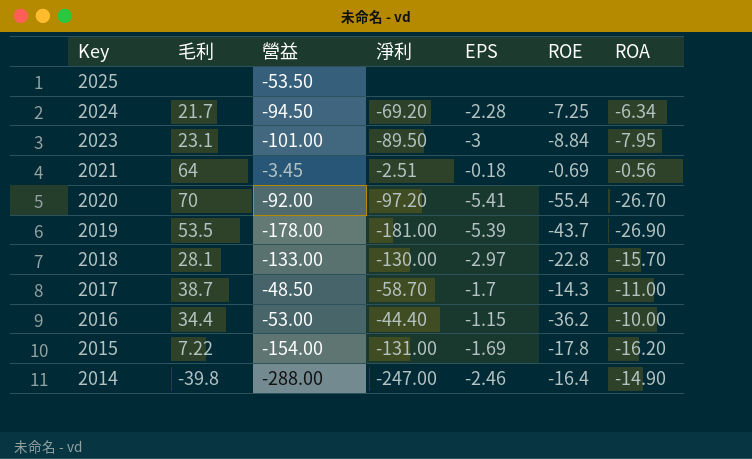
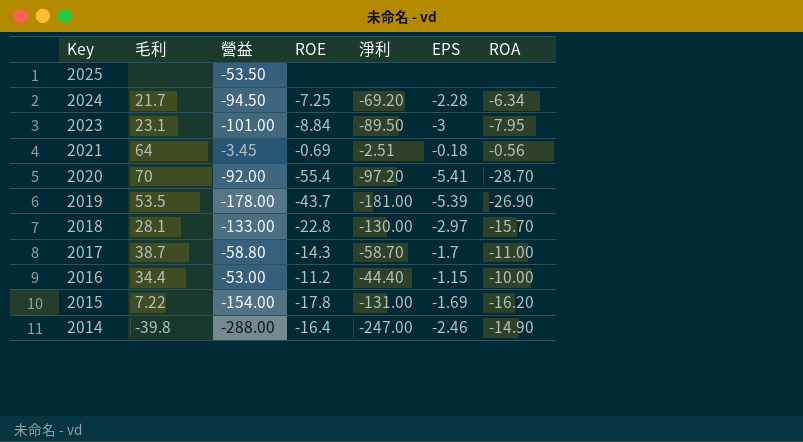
column ROE | position: 6 -> 4
2020 | ROA: -26.70 -> -28.70
2017 | 營益: -48.50 -> -58.80
2016 | ROE: -36.2 -> -11.2

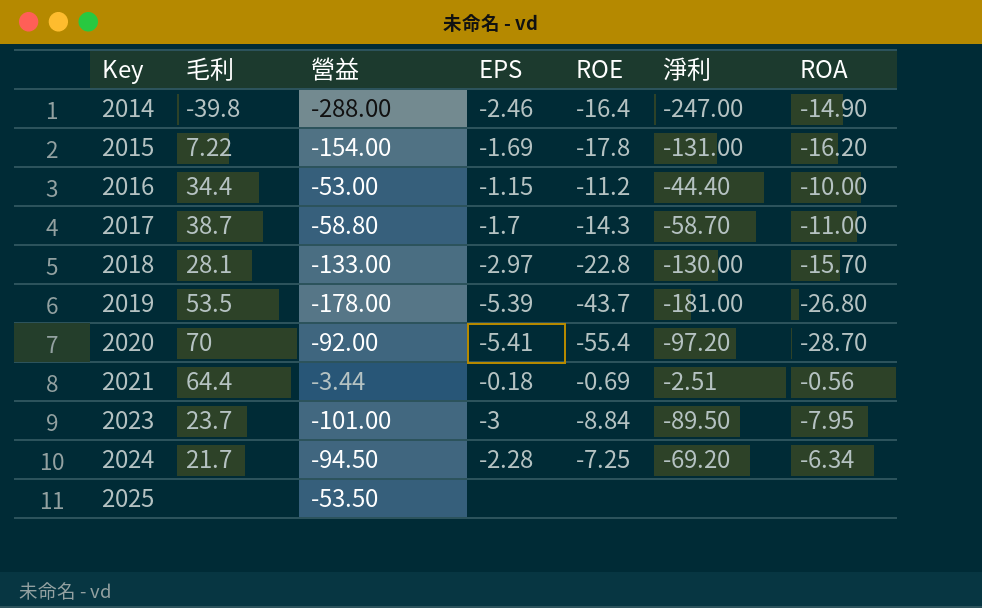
row order: Key descending -> Key ascending
column EPS | position: 6 -> 4
2019 | ROA: -26.90 -> -26.80
2021 | 毛利: 64 -> 64.4
2021 | 營益: -3.45 -> -3.44
2023 | 毛利: 23.1 -> 23.7

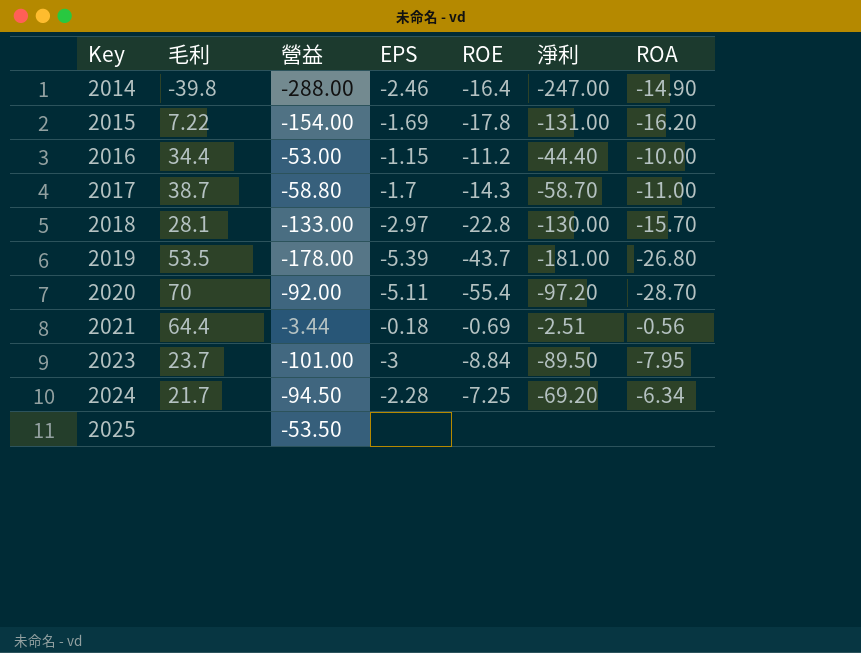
2020 | EPS: -5.41 -> -5.11

